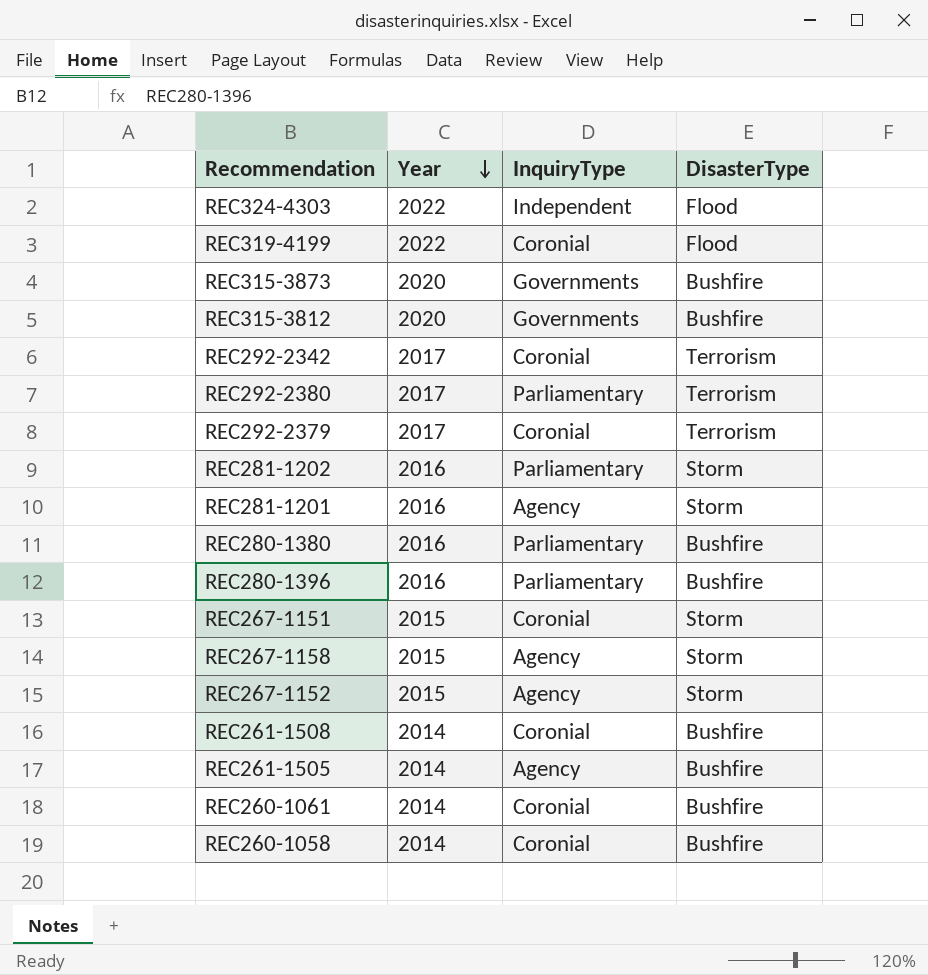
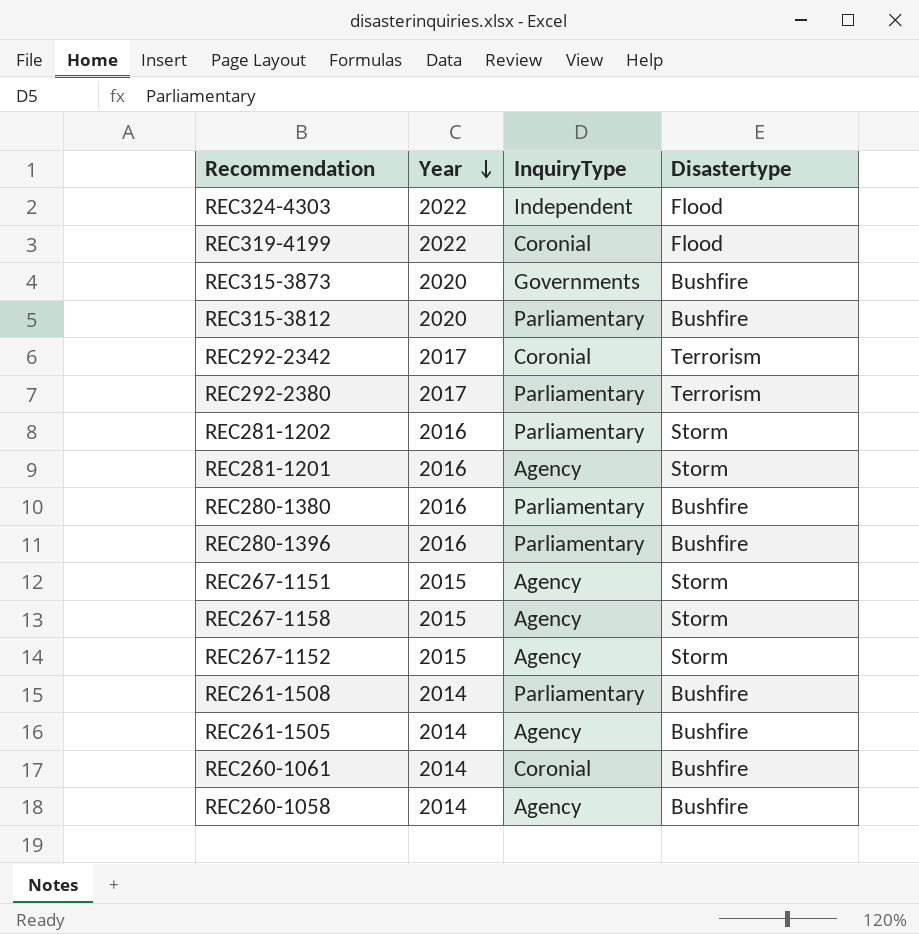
column name: DisasterType -> Disastertype
row REC292-2379: 2017 | Coronial | Terrorism -> none
REC315-3812 | InquiryType: Governments -> Parliamentary
REC267-1151 | InquiryType: Coronial -> Agency
REC261-1508 | InquiryType: Coronial -> Parliamentary
REC260-1058 | InquiryType: Coronial -> Agency

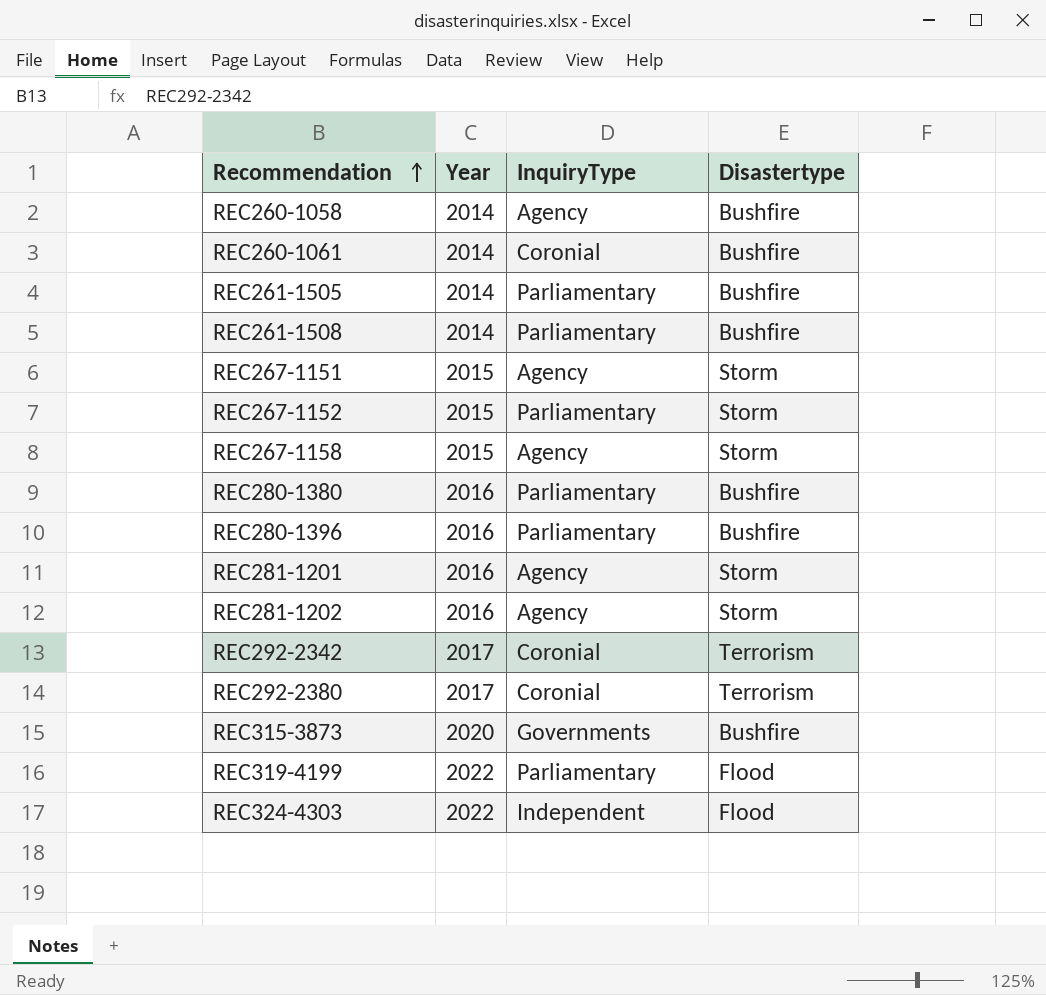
row order: Year descending -> Recommendation ascending
row REC315-3812: 2020 | Parliamentary | Bushfire -> none
REC261-1505 | InquiryType: Agency -> Parliamentary
REC267-1152 | InquiryType: Agency -> Parliamentary
REC281-1202 | InquiryType: Parliamentary -> Agency
REC292-2380 | InquiryType: Parliamentary -> Coronial
REC319-4199 | InquiryType: Coronial -> Parliamentary

